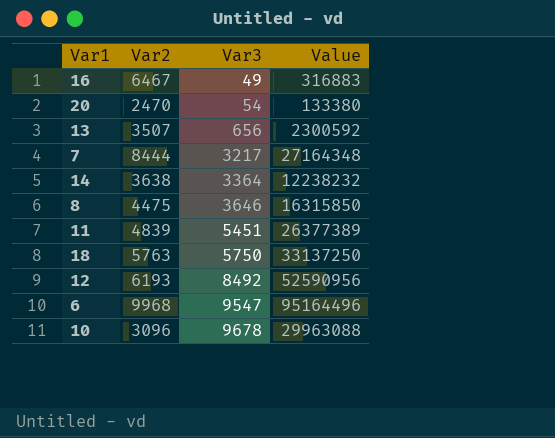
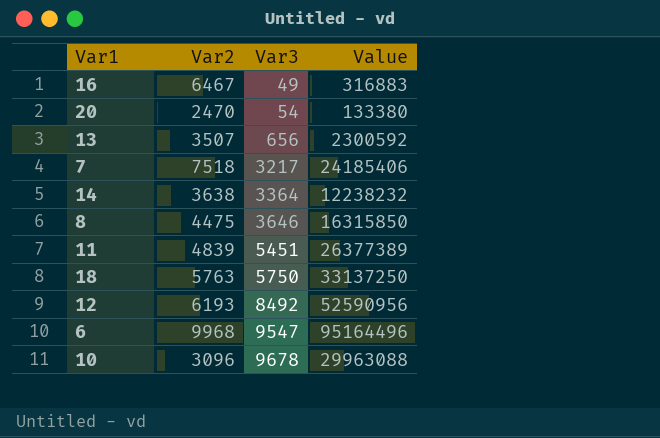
7 | Var2: 8444 -> 7518
7 | Value: 27164348 -> 24185406

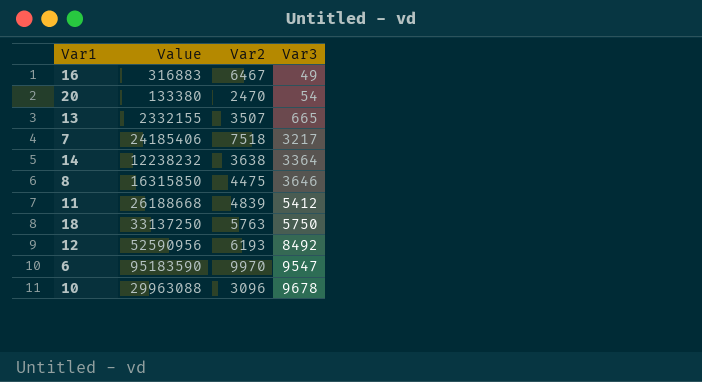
column Value | position: 4 -> 2
13 | Value: 2300592 -> 2332155
13 | Var3: 656 -> 665
11 | Value: 26377389 -> 26188668
11 | Var3: 5451 -> 5412
6 | Value: 95164496 -> 95183590
6 | Var2: 9968 -> 9970

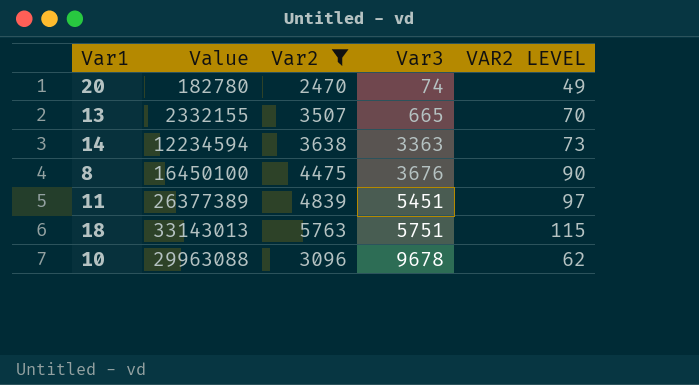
filter: none -> Var2 <= 5763
column VAR2 LEVEL | formula: none -> [Var2] * 0.02
20 | Value: 133380 -> 182780
20 | Var3: 54 -> 74
14 | Value: 12238232 -> 12234594
14 | Var3: 3364 -> 3363
8 | Value: 16315850 -> 16450100
8 | Var3: 3646 -> 3676
11 | Value: 26188668 -> 26377389
11 | Var3: 5412 -> 5451
18 | Value: 33137250 -> 33143013
18 | Var3: 5750 -> 5751

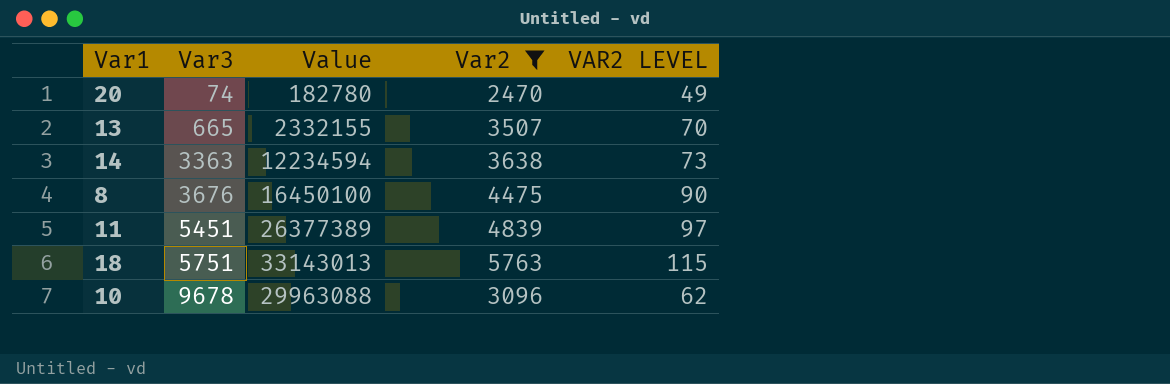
column Var3 | position: 4 -> 2

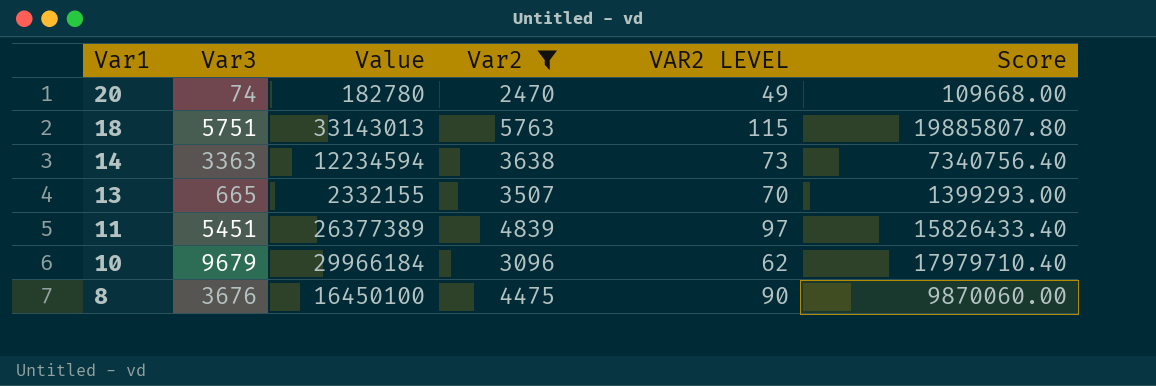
row order: Var3 ascending -> Var1 descending
column Score | formula: none -> [Value] * 0.6
10 | Var3: 9678 -> 9679
10 | Value: 29963088 -> 29966184

